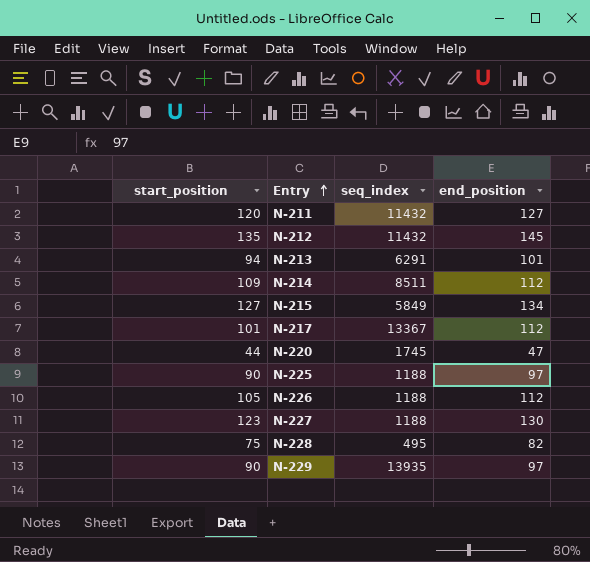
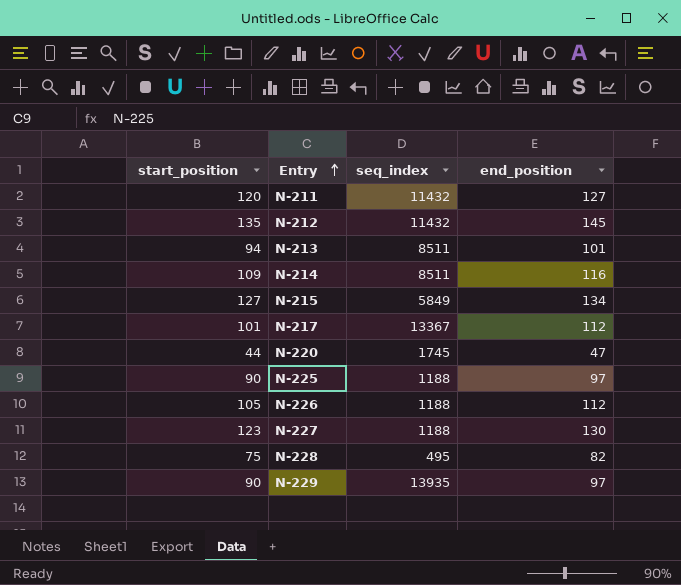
N-213 | seq_index: 6291 -> 8511
N-214 | end_position: 112 -> 116

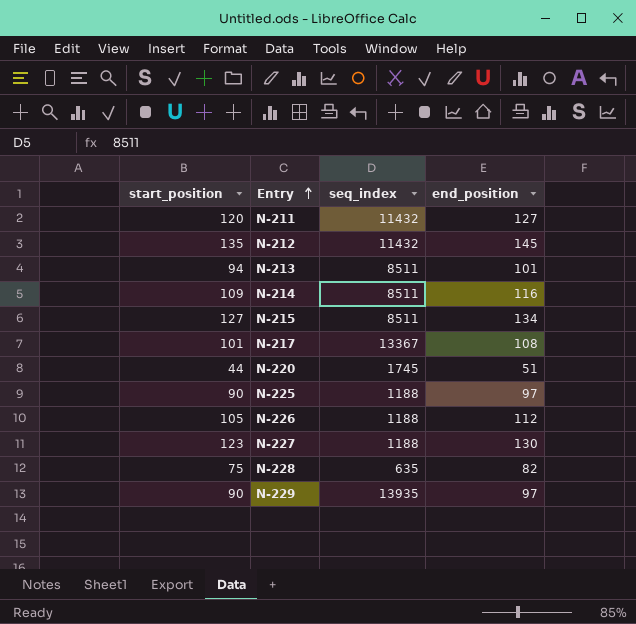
N-215 | seq_index: 5849 -> 8511
N-217 | end_position: 112 -> 108
N-220 | end_position: 47 -> 51
N-228 | seq_index: 495 -> 635

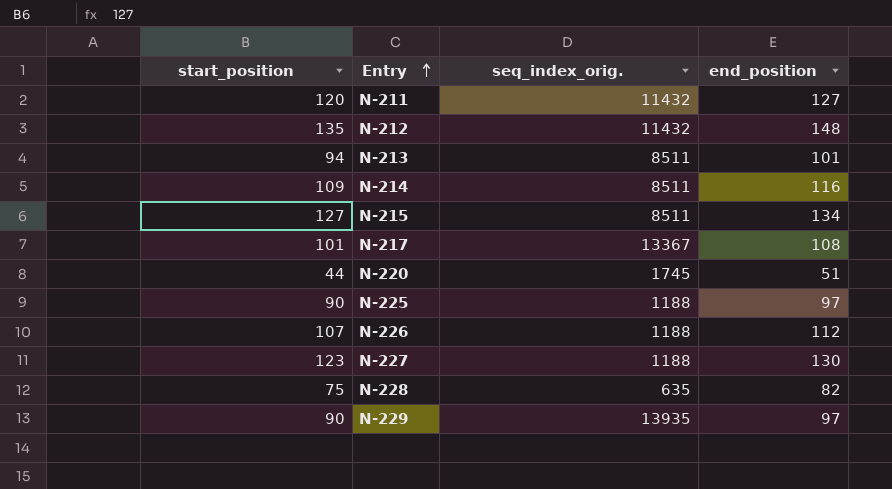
column name: seq_index -> seq_index_orig.
N-212 | end_position: 145 -> 148
N-226 | start_position: 105 -> 107

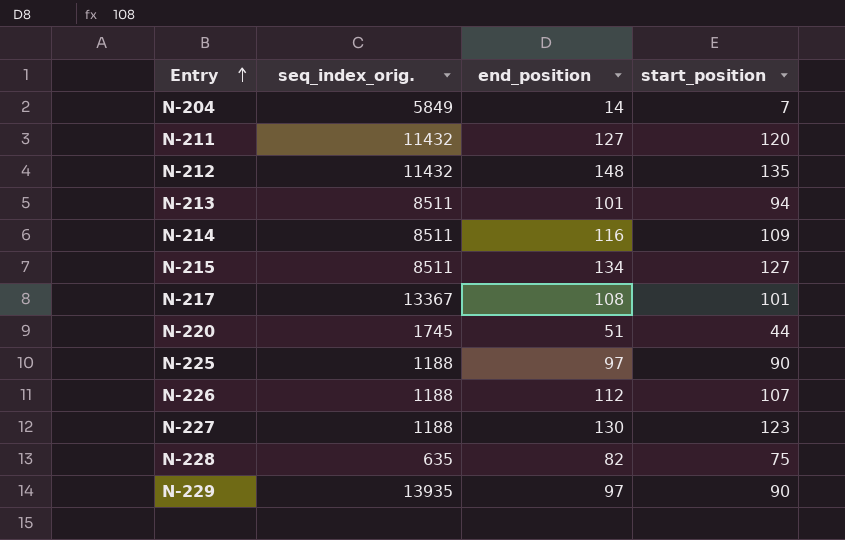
column start_position | position: 1 -> 4
row N-204: none -> 5849 | 14 | 7

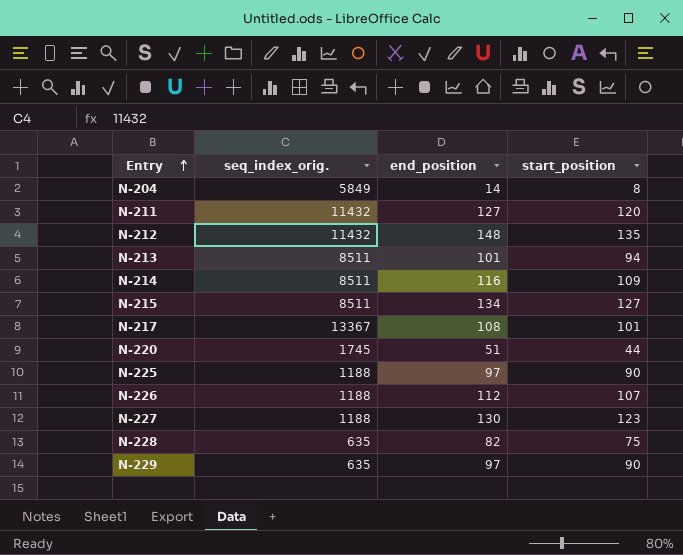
N-204 | start_position: 7 -> 8
N-229 | seq_index_orig.: 13935 -> 635

